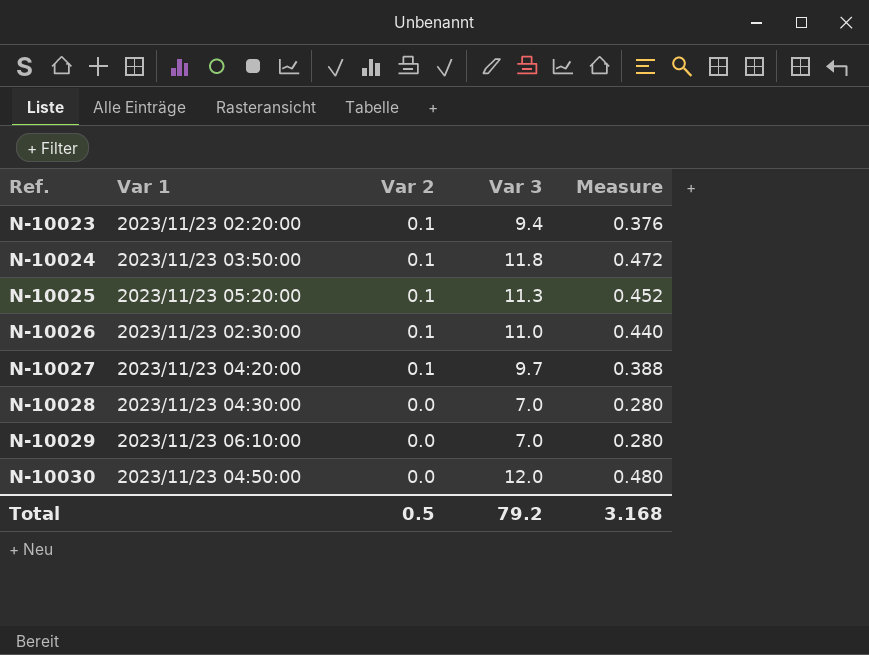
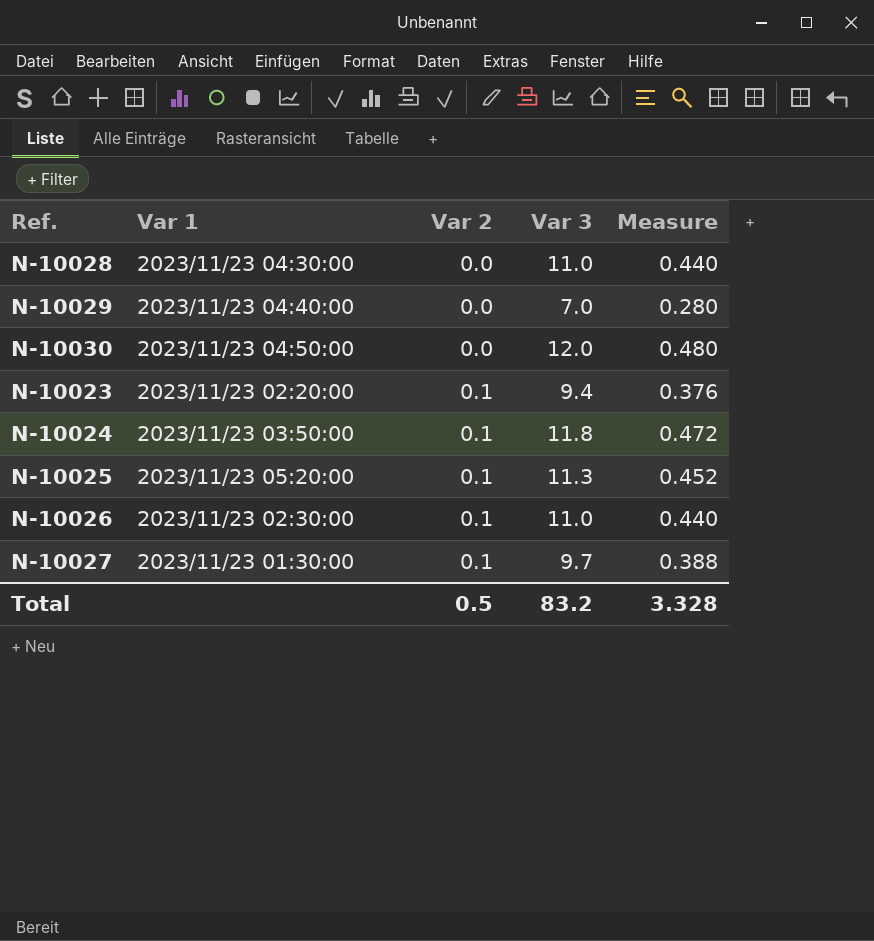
row order: Ref. ascending -> Var 2 ascending
N-10028 | Var 3: 7.0 -> 11.0
N-10028 | Measure: 0.280 -> 0.440
N-10029 | Var 1: 2023/11/23 06:10:00 -> 2023/11/23 04:40:00
N-10027 | Var 1: 2023/11/23 04:20:00 -> 2023/11/23 01:30:00
Total | Var 3: 79.2 -> 83.2
Total | Measure: 3.168 -> 3.328

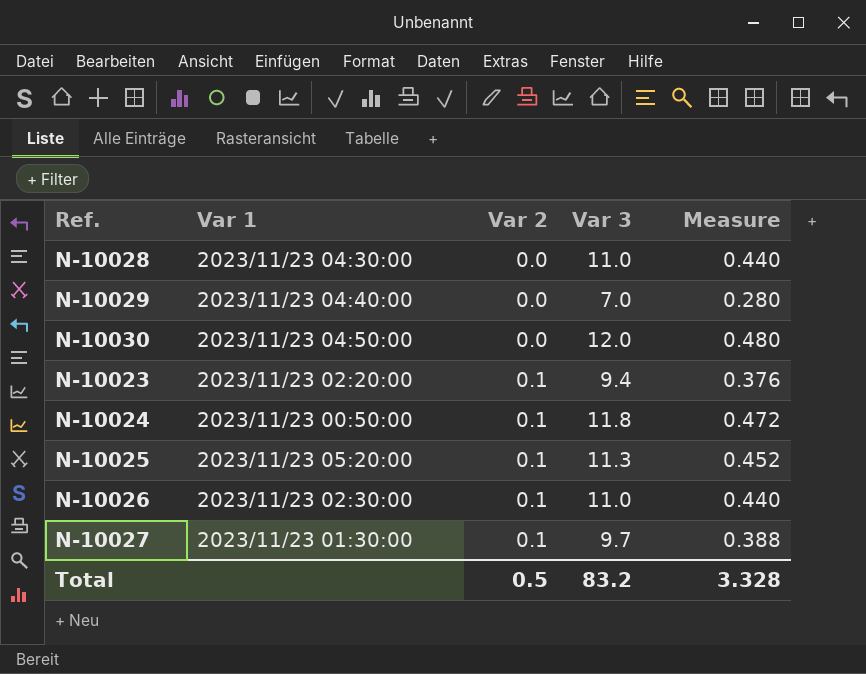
N-10024 | Var 1: 2023/11/23 03:50:00 -> 2023/11/23 00:50:00

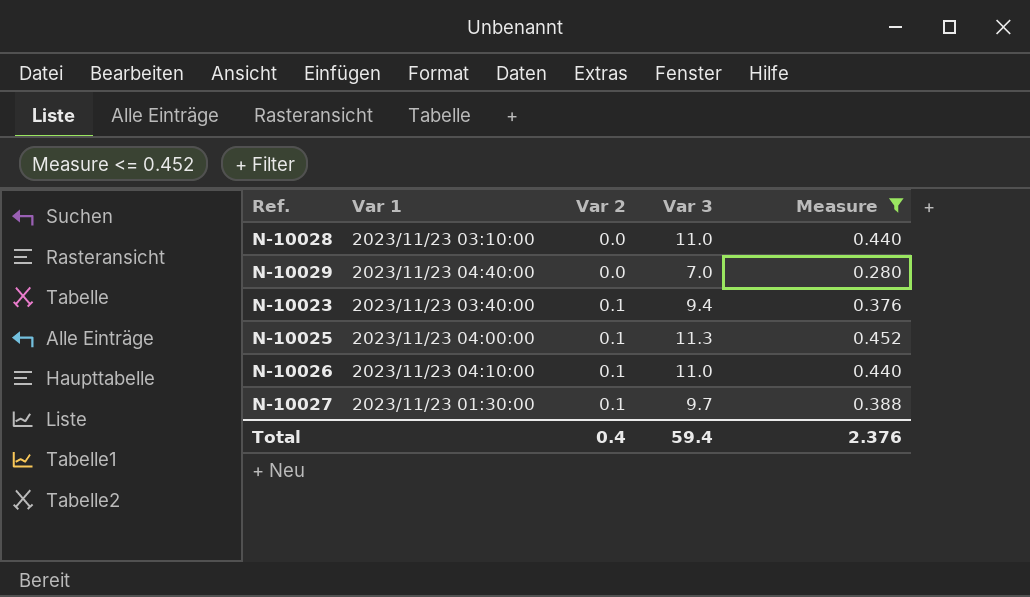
filter: none -> Measure <= 0.452
N-10028 | Var 1: 2023/11/23 04:30:00 -> 2023/11/23 03:10:00
N-10023 | Var 1: 2023/11/23 02:20:00 -> 2023/11/23 03:40:00
N-10025 | Var 1: 2023/11/23 05:20:00 -> 2023/11/23 04:00:00
N-10026 | Var 1: 2023/11/23 02:30:00 -> 2023/11/23 04:10:00
Total | Var 2: 0.5 -> 0.4
Total | Var 3: 83.2 -> 59.4
Total | Measure: 3.328 -> 2.376

